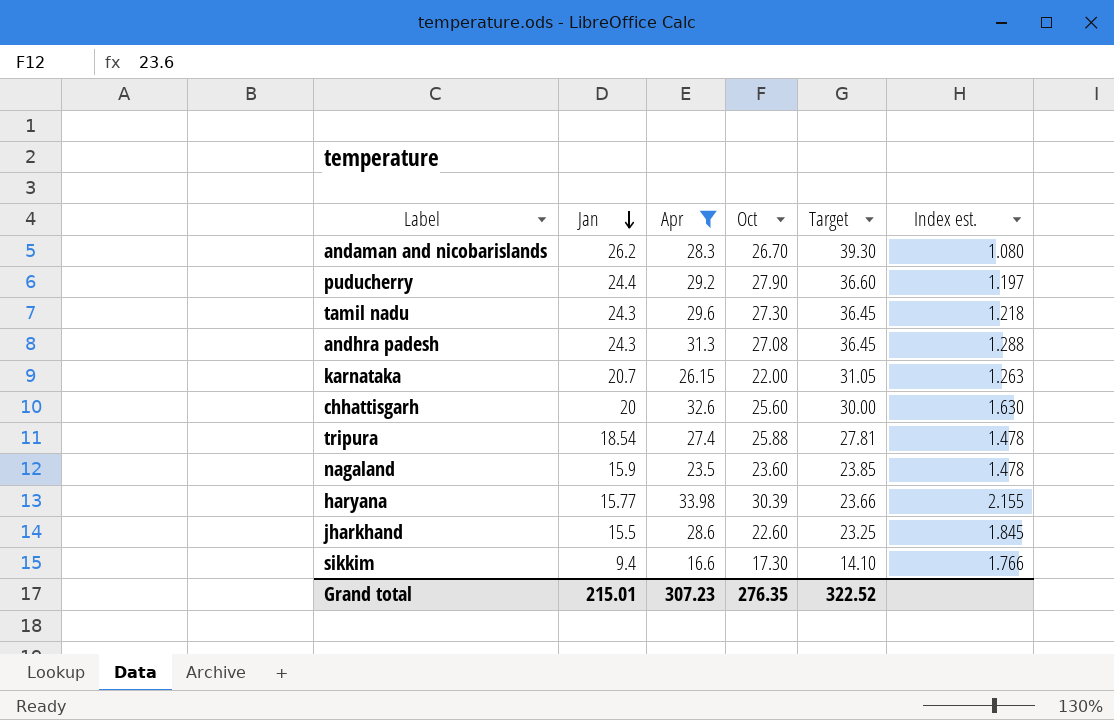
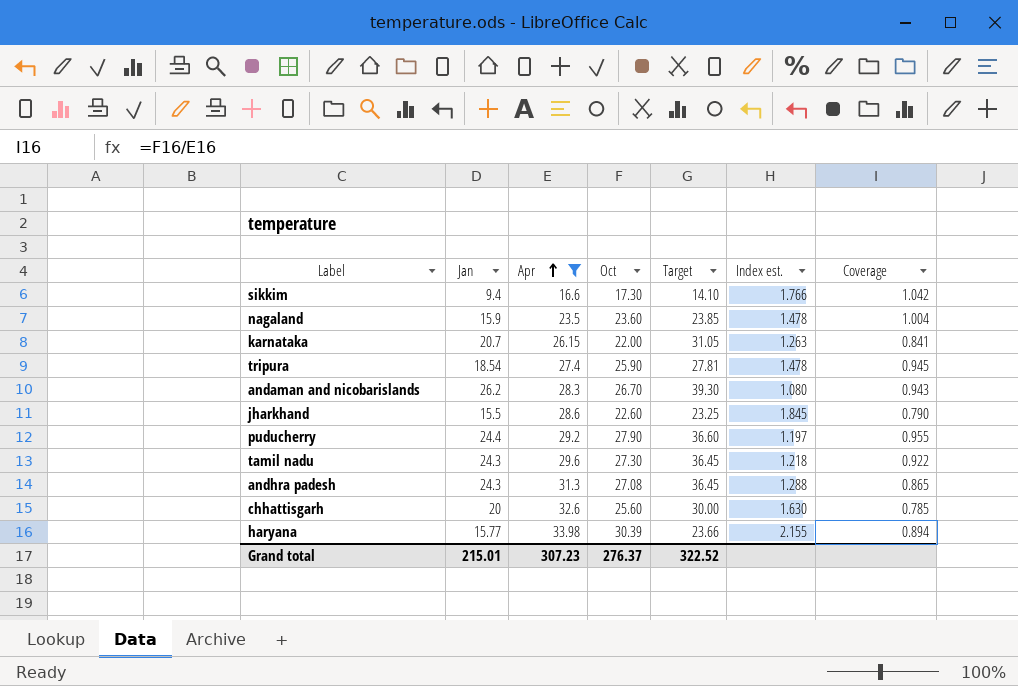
row order: Jan descending -> Apr ascending
column Coverage | formula: none -> [Oct] / [Apr]
tripura | Oct: 25.88 -> 25.90
Grand total | Oct: 276.35 -> 276.37

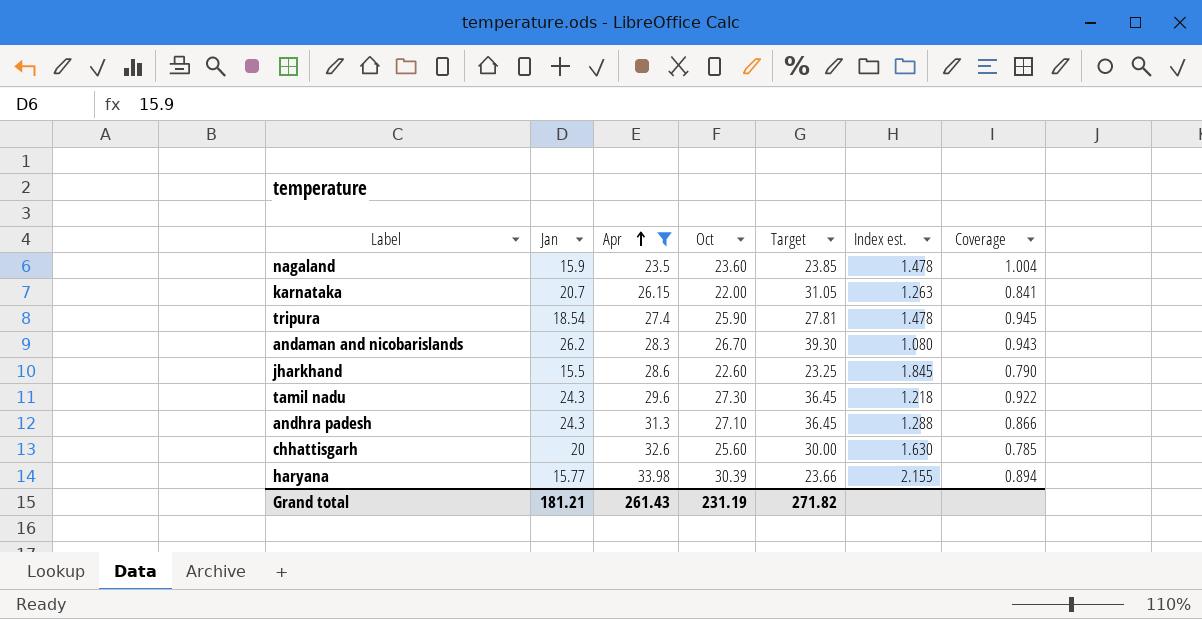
row sikkim: 9.4 | 16.6 | 17.30 | 14.10 | 1.766 | 1.042 -> none
row puducherry: 24.4 | 29.2 | 27.90 | 36.60 | 1.197 | 0.955 -> none
andhra padesh | Oct: 27.08 -> 27.10
andhra padesh | Coverage: 0.865 -> 0.866
Grand total | Jan: 215.01 -> 181.21
Grand total | Apr: 307.23 -> 261.43
Grand total | Oct: 276.37 -> 231.19
Grand total | Target: 322.52 -> 271.82

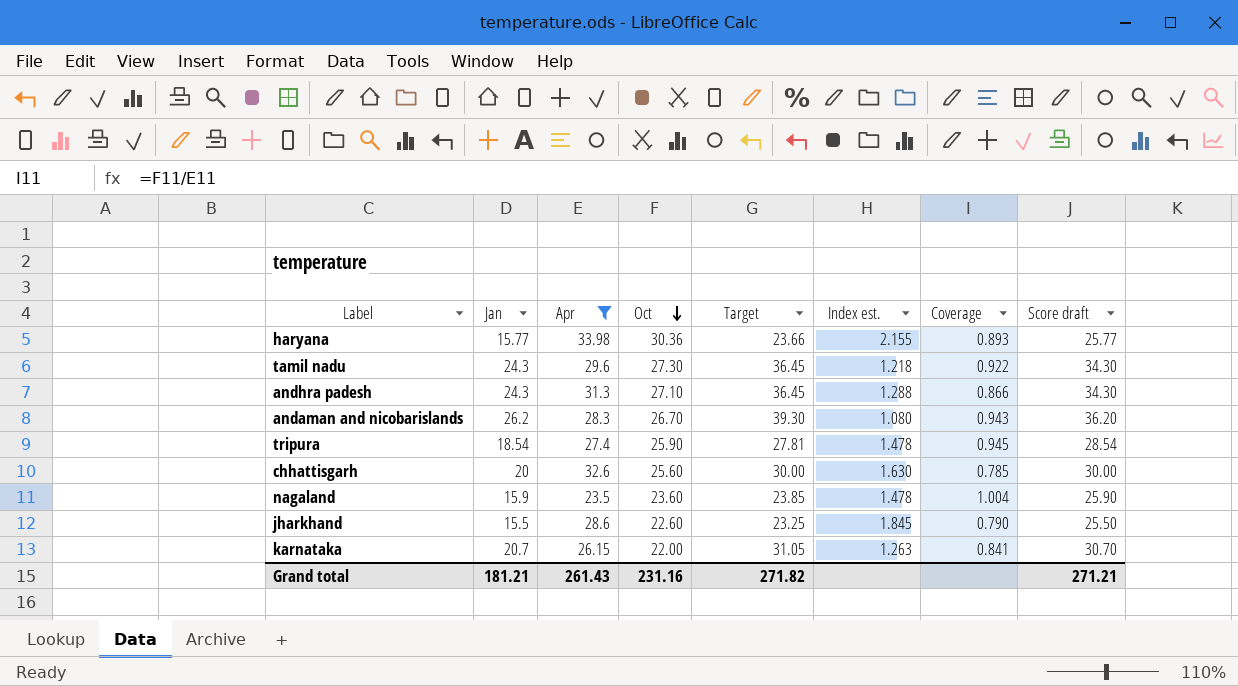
row order: Apr ascending -> Oct descending
column Score draft | formula: none -> [Jan] + 10
haryana | Oct: 30.39 -> 30.36
haryana | Coverage: 0.894 -> 0.893
Grand total | Oct: 231.19 -> 231.16

